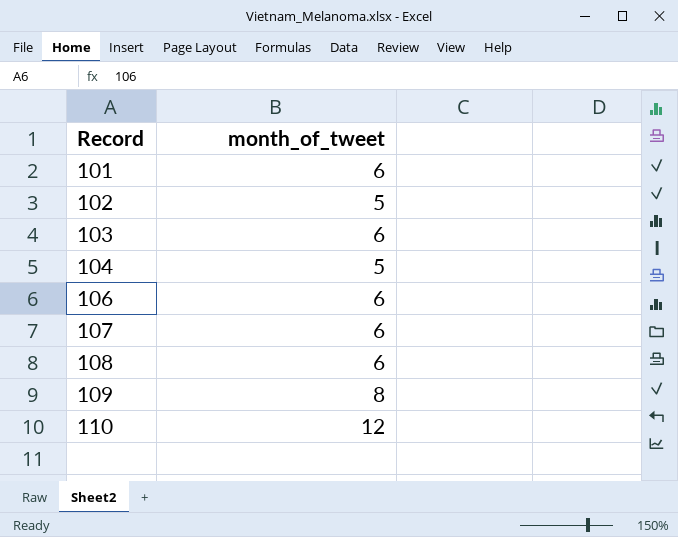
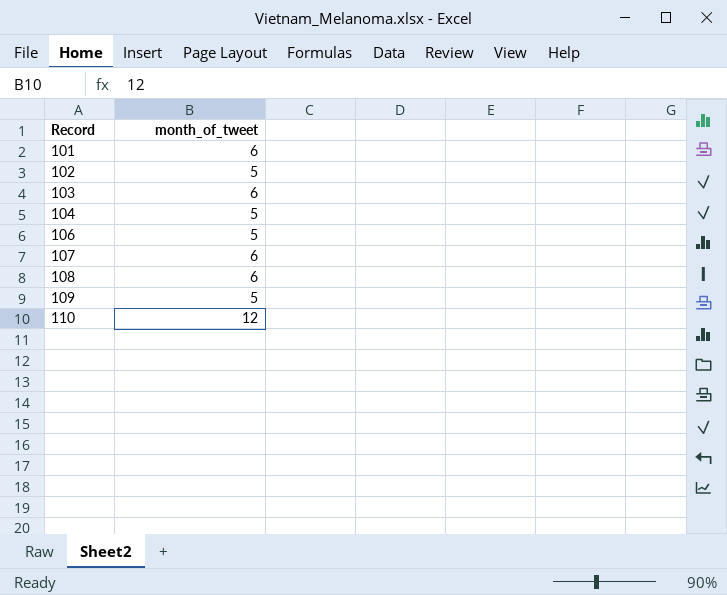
106 | month_of_tweet: 6 -> 5
109 | month_of_tweet: 8 -> 5

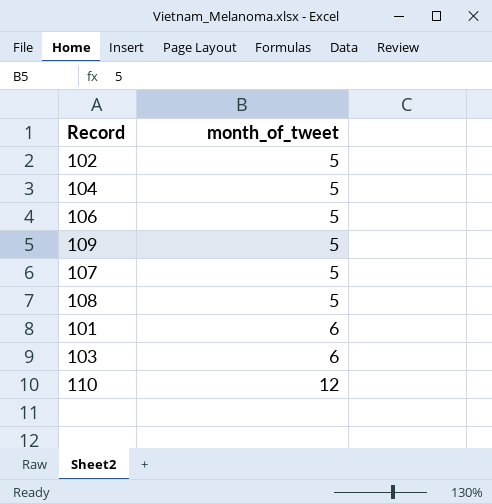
row order: Record ascending -> month_of_tweet ascending
107 | month_of_tweet: 6 -> 5
108 | month_of_tweet: 6 -> 5

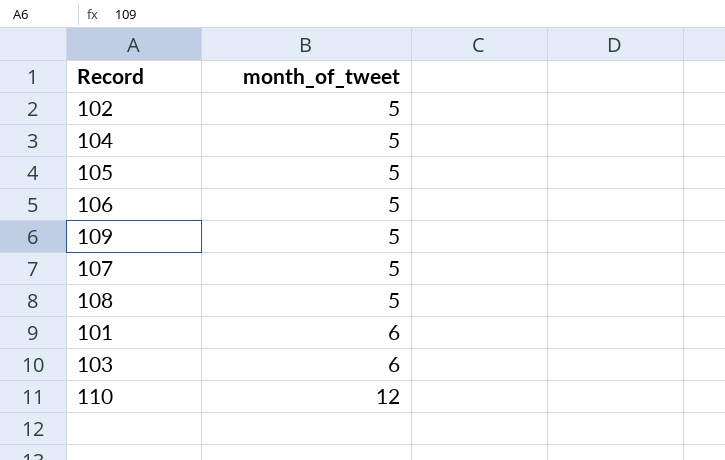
row 105: none -> 5

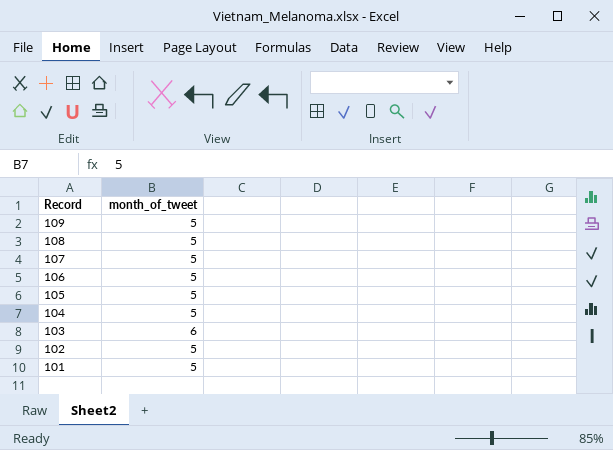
row order: month_of_tweet ascending -> Record descending
row 110: 12 -> none
101 | month_of_tweet: 6 -> 5

